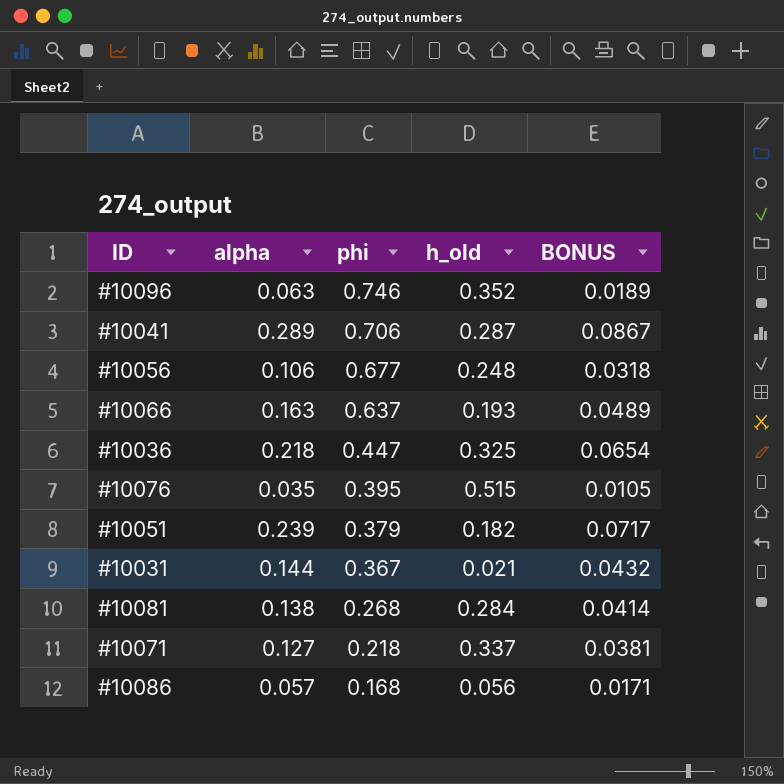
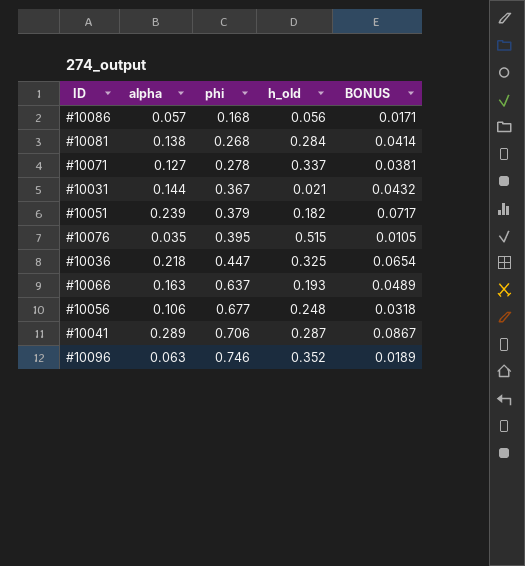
row order: phi descending -> phi ascending
#10071 | phi: 0.218 -> 0.278

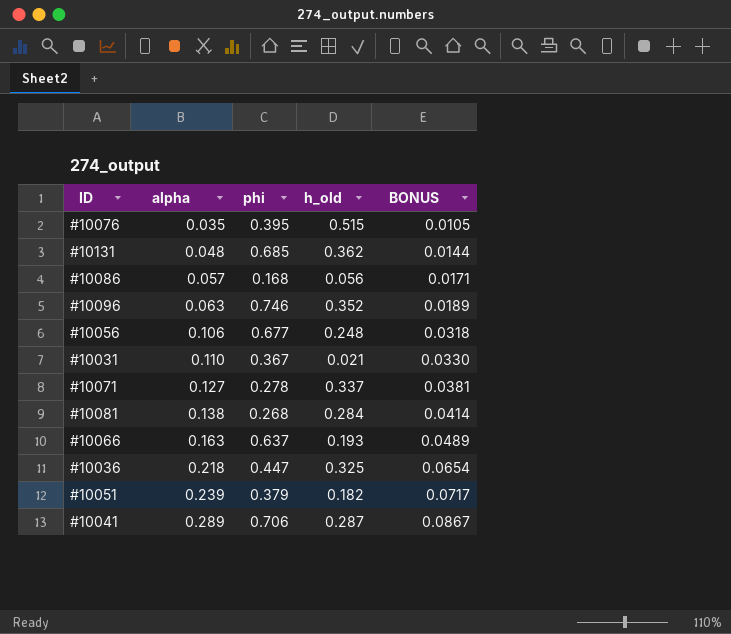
row order: phi ascending -> alpha ascending
row #10131: none -> 0.048 | 0.685 | 0.362 | 0.0144
#10031 | alpha: 0.144 -> 0.110
#10031 | BONUS: 0.0432 -> 0.0330

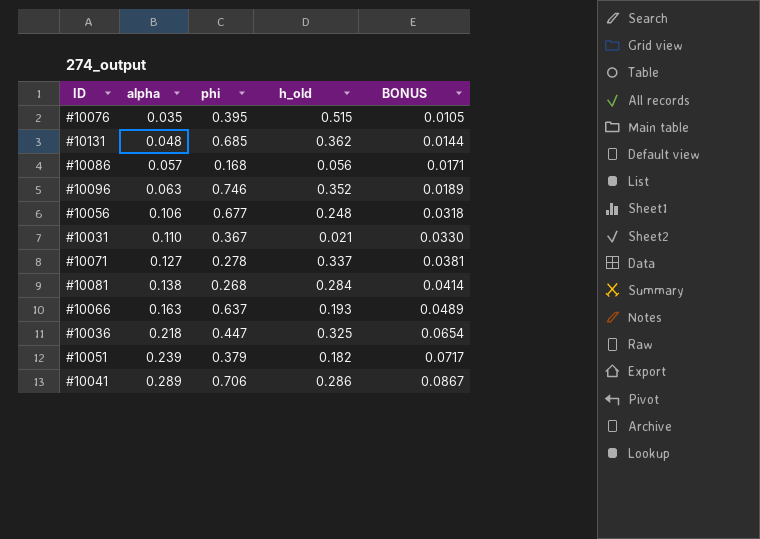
#10041 | h_old: 0.287 -> 0.286

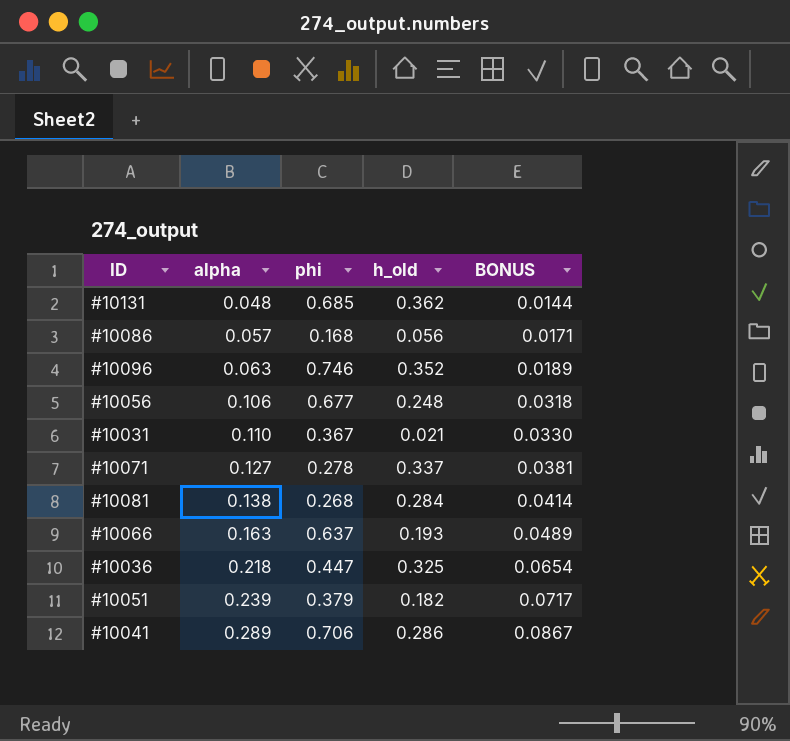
row #10076: 0.035 | 0.395 | 0.515 | 0.0105 -> none

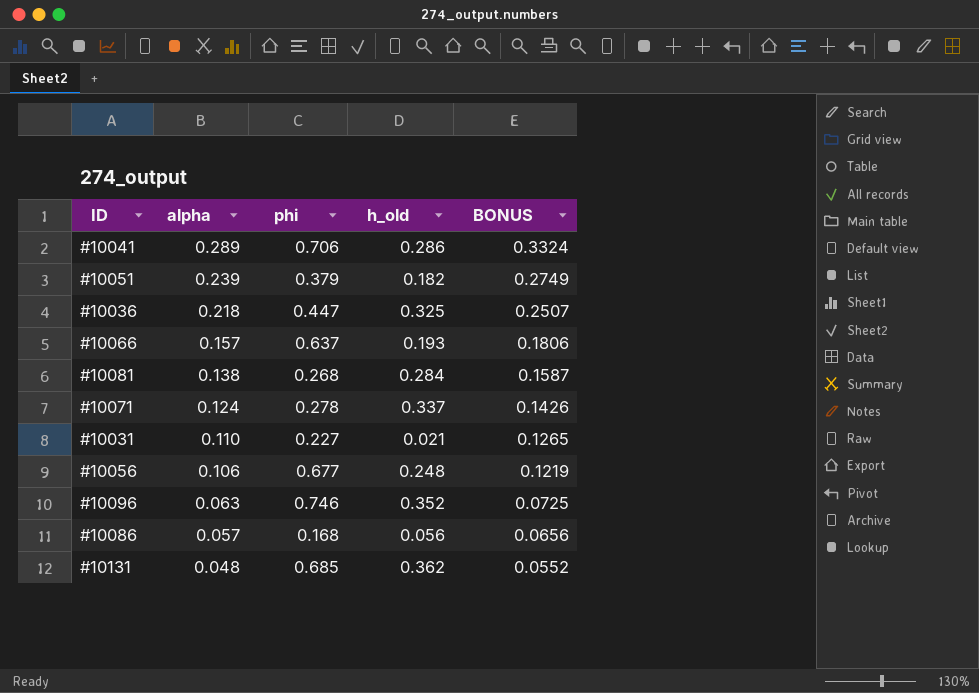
row order: alpha ascending -> alpha descending
column BONUS | formula: [alpha] * 0.3 -> [alpha] * 1.15
#10066 | alpha: 0.163 -> 0.157
#10071 | alpha: 0.127 -> 0.124
#10031 | phi: 0.367 -> 0.227

